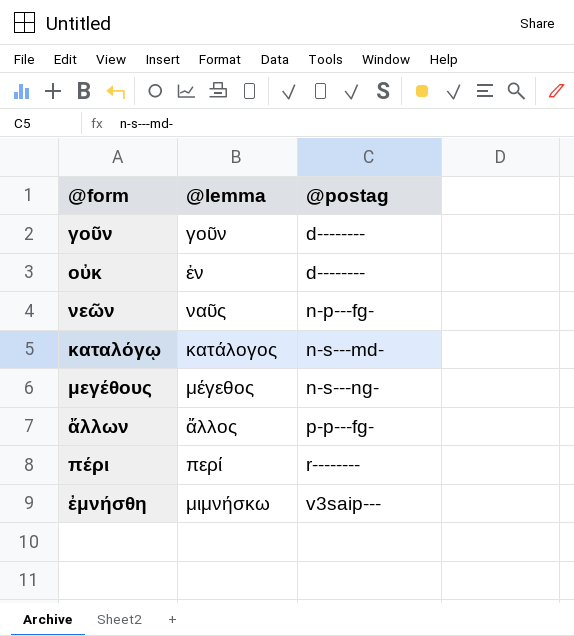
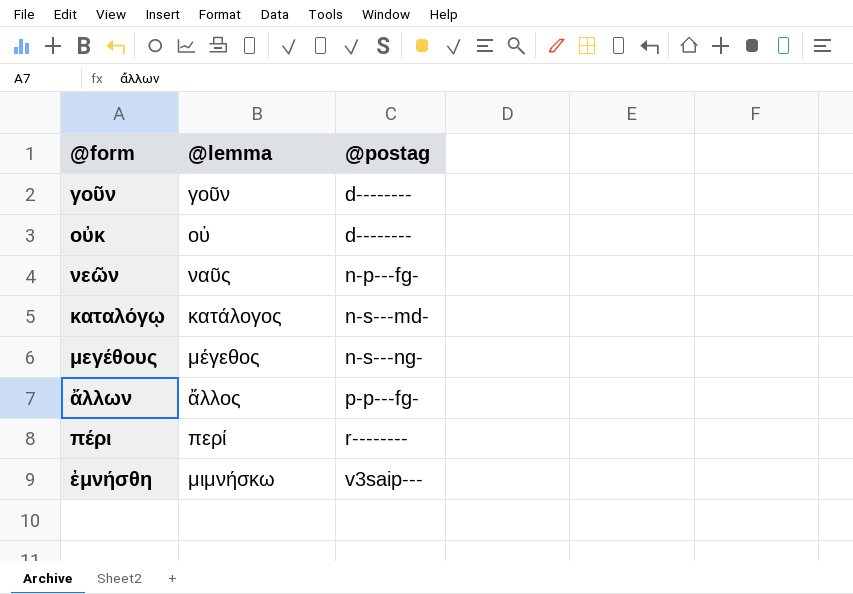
οὐκ | @lemma: ἐν -> οὐ

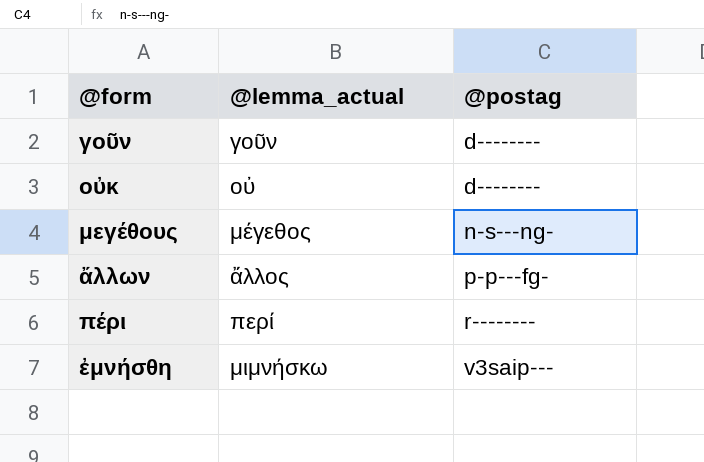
column name: @lemma -> @lemma_actual
row νεῶν: ναῦς | n-p---fg- -> none
row καταλόγῳ: κατάλογος | n-s---md- -> none

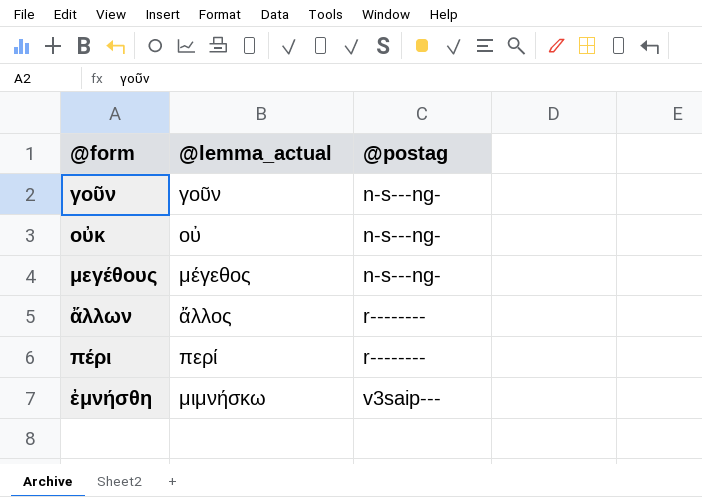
γοῦν | @postag: d-------- -> n-s---ng-
οὐκ | @postag: d-------- -> n-s---ng-
ἄλλων | @postag: p-p---fg- -> r--------

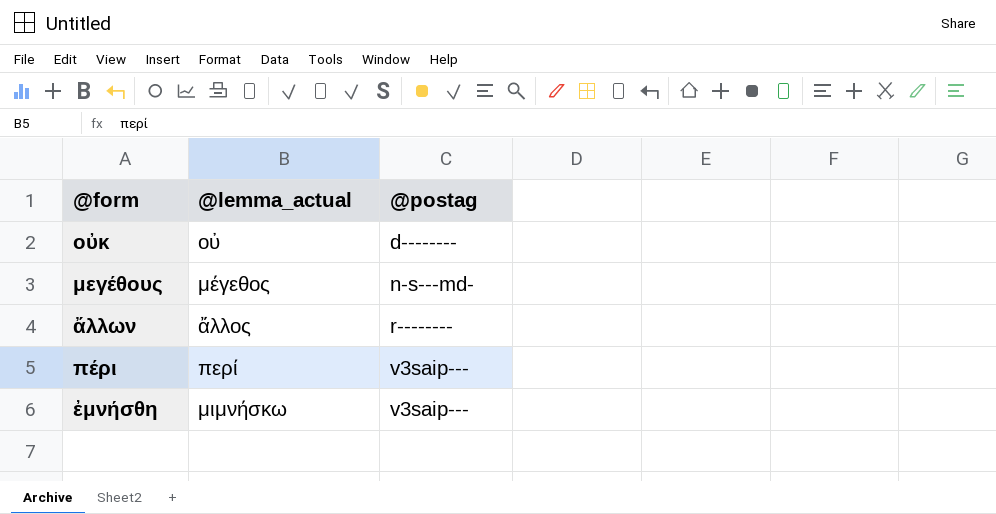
row γοῦν: γοῦν | n-s---ng- -> none
οὐκ | @postag: n-s---ng- -> d--------
μεγέθους | @postag: n-s---ng- -> n-s---md-
πέρι | @postag: r-------- -> v3saip---

